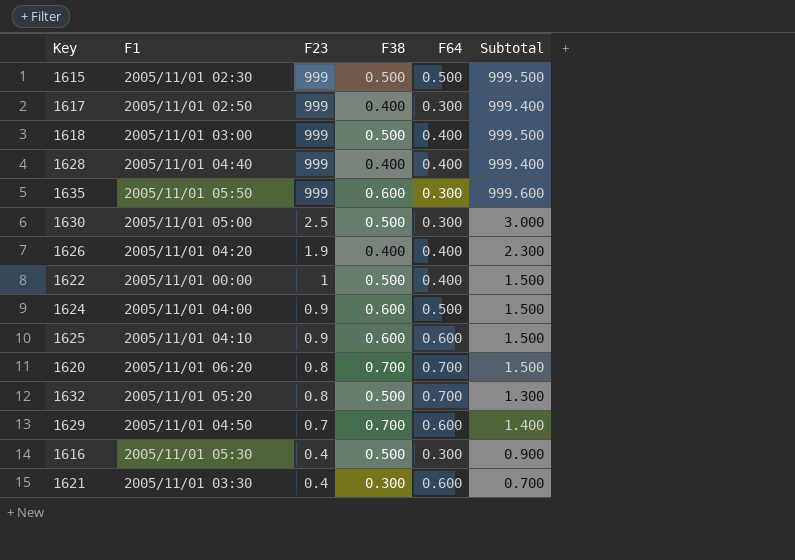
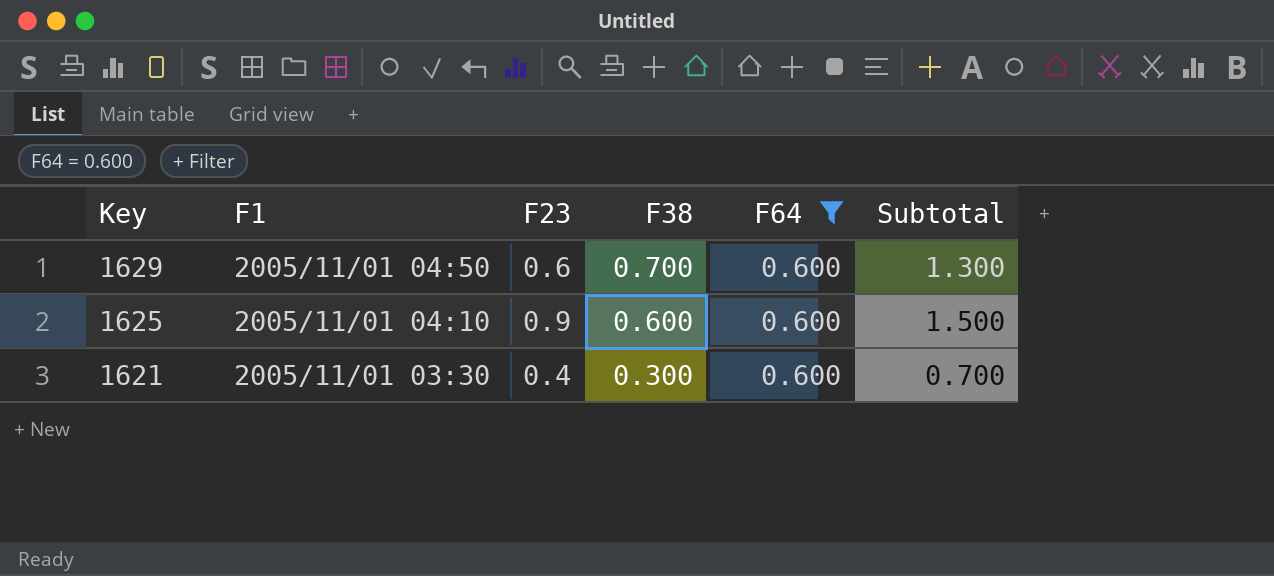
filter: none -> F64 = 0.600
row order: F23 descending -> Key descending
1629 | F23: 0.7 -> 0.6
1629 | Subtotal: 1.400 -> 1.300

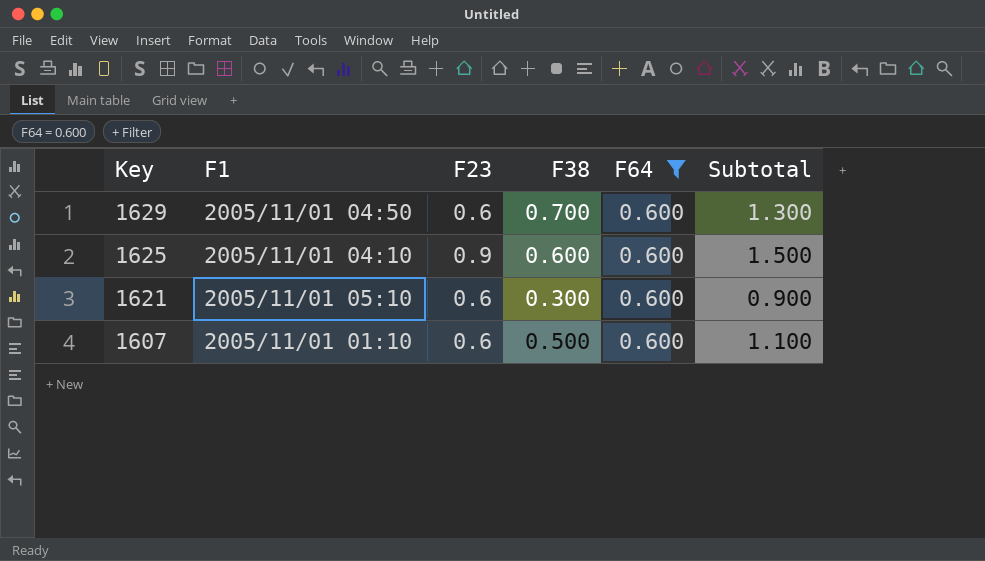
1621 | F1: 2005/11/01 03:30 -> 2005/11/01 05:10
1621 | F23: 0.4 -> 0.6
1621 | Subtotal: 0.700 -> 0.900
row 1607: none -> 2005/11/01 01:10 | 0.6 | 0.500 | 0.600 | 1.100

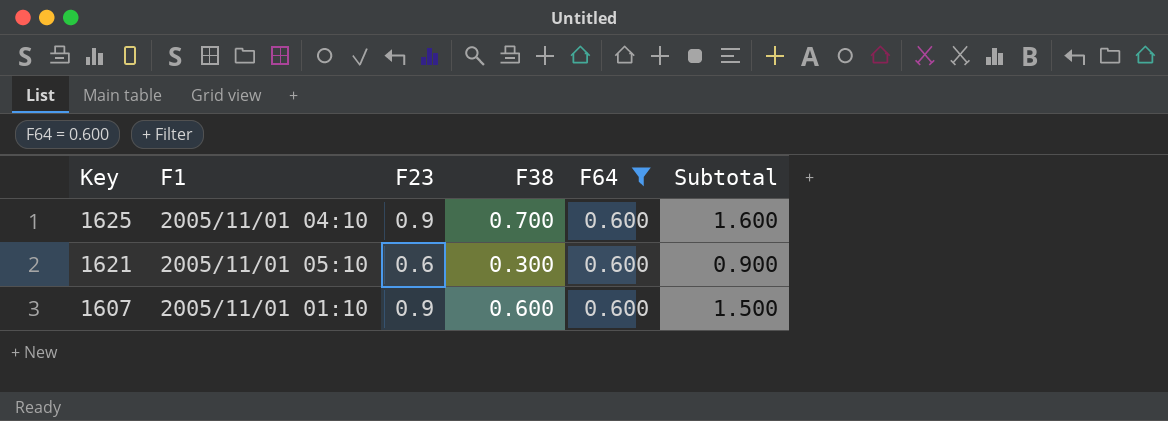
row 1629: 2005/11/01 04:50 | 0.6 | 0.700 | 0.600 | 1.300 -> none
1625 | F38: 0.600 -> 0.700
1625 | Subtotal: 1.500 -> 1.600
1607 | F23: 0.6 -> 0.9
1607 | F38: 0.500 -> 0.600
1607 | Subtotal: 1.100 -> 1.500

